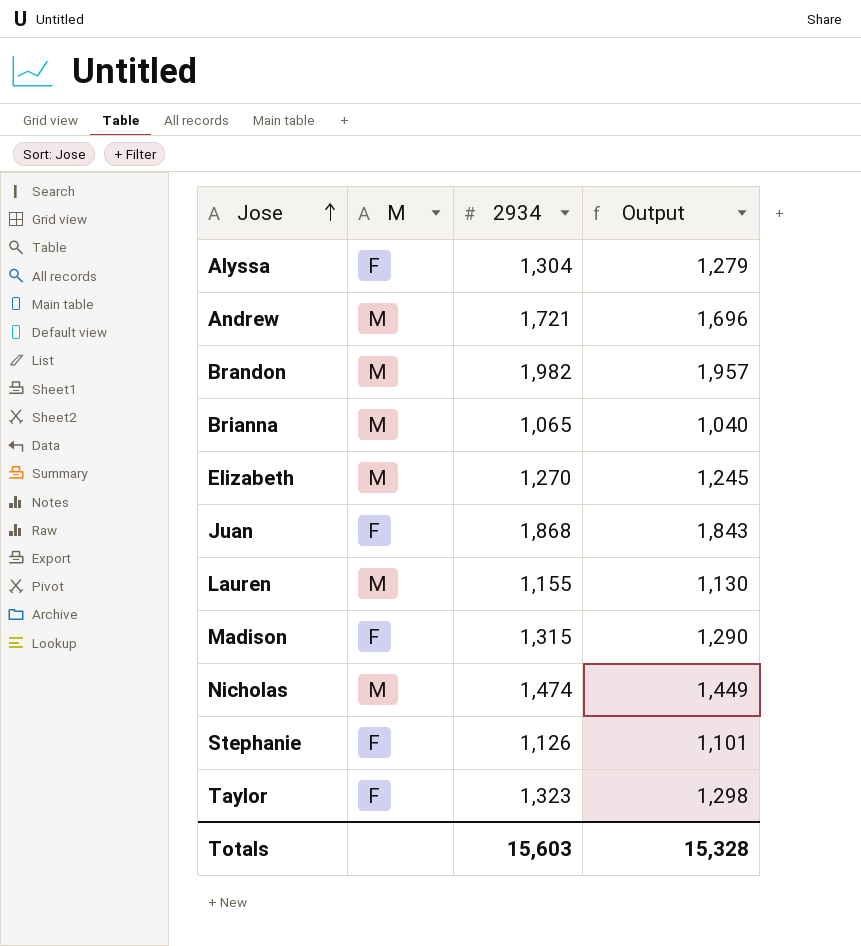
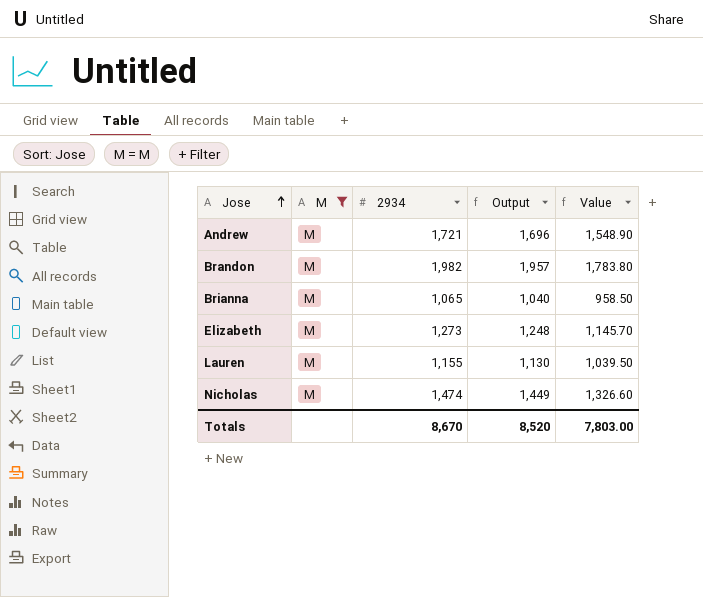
filter: none -> M = M
column Value | formula: none -> [2934] * 0.9
Elizabeth | 2934: 1,270 -> 1,273
Elizabeth | Output: 1,245 -> 1,248
Totals | 2934: 15,603 -> 8,670
Totals | Output: 15,328 -> 8,520

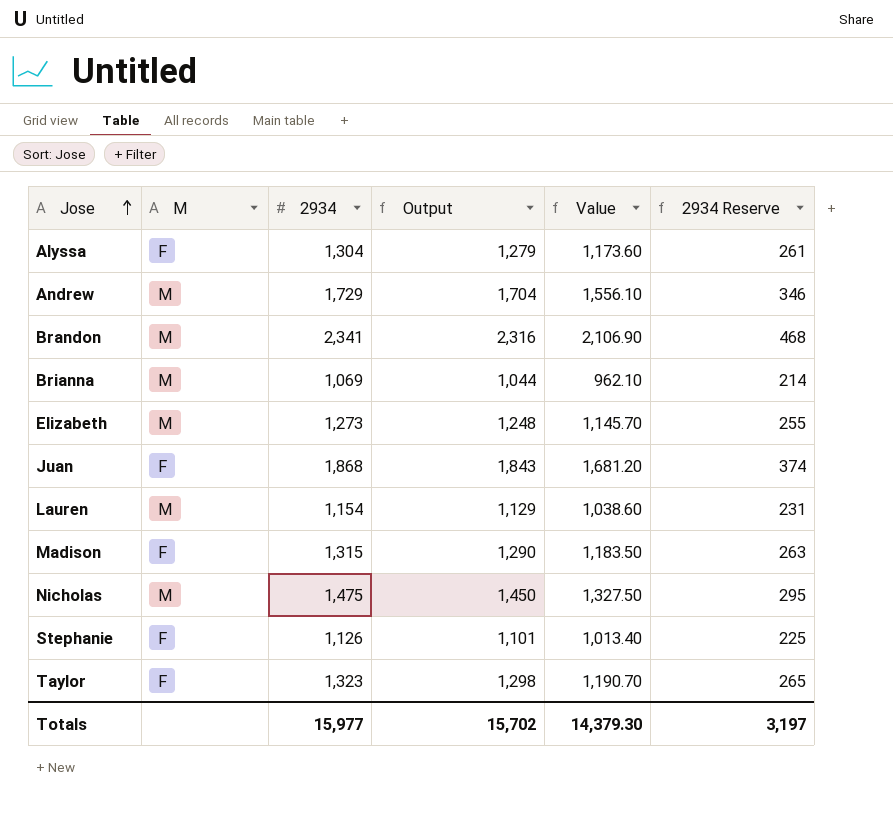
filter: M = M -> none
column 2934 Reserve | formula: none -> [2934] * 0.2
Andrew | 2934: 1,721 -> 1,729
Andrew | Output: 1,696 -> 1,704
Andrew | Value: 1,548.90 -> 1,556.10
Brandon | 2934: 1,982 -> 2,341
Brandon | Output: 1,957 -> 2,316
Brandon | Value: 1,783.80 -> 2,106.90
Brianna | 2934: 1,065 -> 1,069
Brianna | Output: 1,040 -> 1,044
Brianna | Value: 958.50 -> 962.10
Lauren | 2934: 1,155 -> 1,154
Lauren | Output: 1,130 -> 1,129
Lauren | Value: 1,039.50 -> 1,038.60
Nicholas | 2934: 1,474 -> 1,475
Nicholas | Output: 1,449 -> 1,450
Nicholas | Value: 1,326.60 -> 1,327.50
Totals | 2934: 8,670 -> 15,977
Totals | Output: 8,520 -> 15,702
Totals | Value: 7,803.00 -> 14,379.30

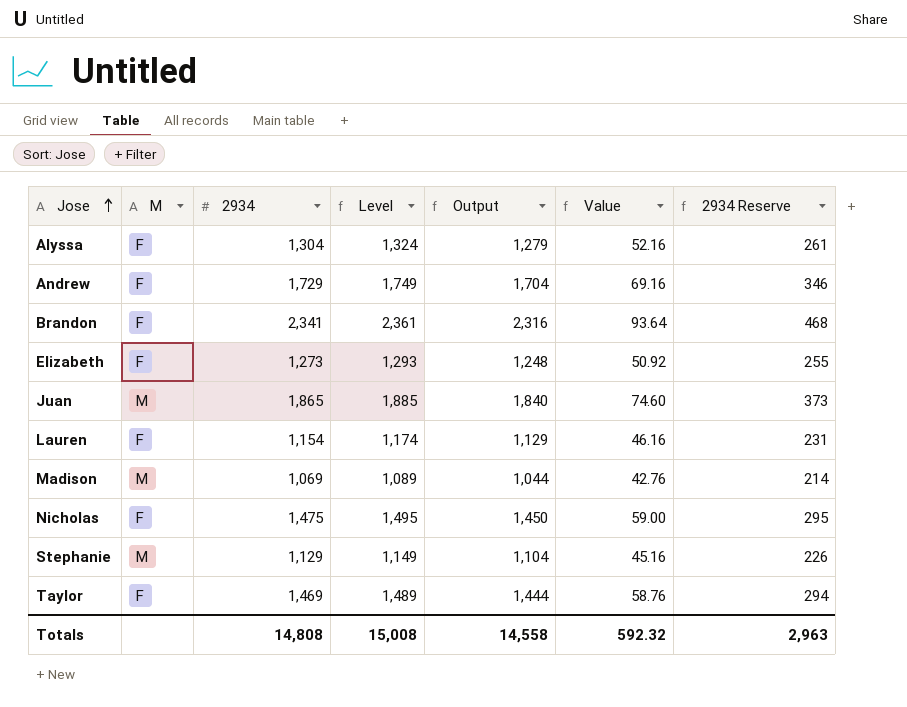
column Level | formula: none -> [2934] + 20
column Value | formula: [2934] * 0.9 -> [2934] * 0.04
row Brianna: M | 1,069 | 1,044 | 962.10 | 214 -> none
Andrew | M: M -> F
Brandon | M: M -> F
Elizabeth | M: M -> F
Juan | M: F -> M
Juan | 2934: 1,868 -> 1,865
Juan | Output: 1,843 -> 1,840
Juan | 2934 Reserve: 374 -> 373
Lauren | M: M -> F
Madison | M: F -> M
Madison | 2934: 1,315 -> 1,069
Madison | Output: 1,290 -> 1,044
Madison | 2934 Reserve: 263 -> 214
Nicholas | M: M -> F
Stephanie | M: F -> M
Stephanie | 2934: 1,126 -> 1,129
Stephanie | Output: 1,101 -> 1,104
Stephanie | 2934 Reserve: 225 -> 226
Taylor | 2934: 1,323 -> 1,469
Taylor | Output: 1,298 -> 1,444
Taylor | 2934 Reserve: 265 -> 294
Totals | 2934: 15,977 -> 14,808
Totals | Output: 15,702 -> 14,558
Totals | Value: 14,379.30 -> 592.32
Totals | 2934 Reserve: 3,197 -> 2,963

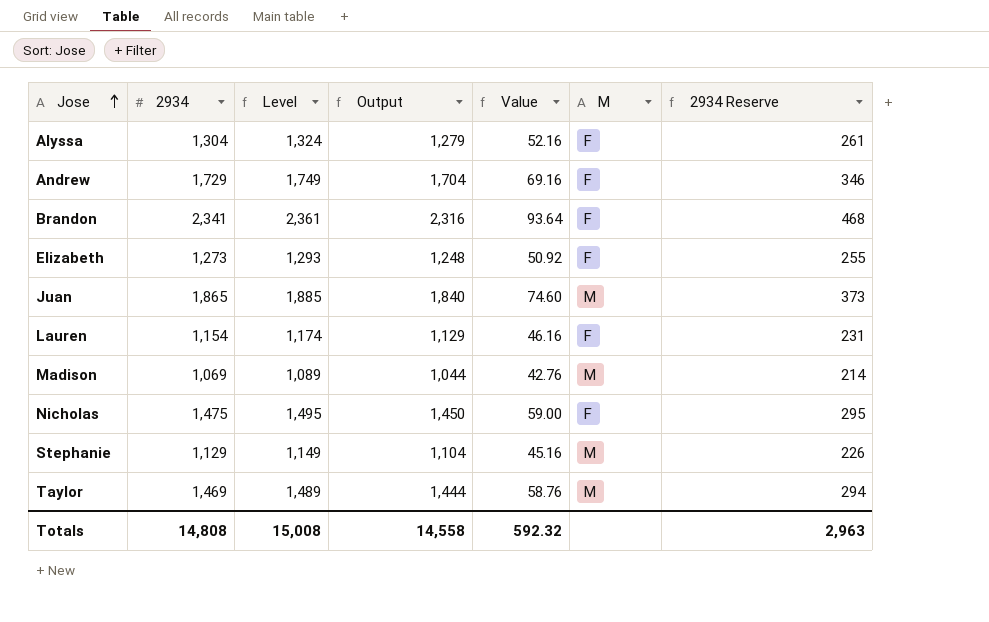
column M | position: 2 -> 6
Taylor | M: F -> M

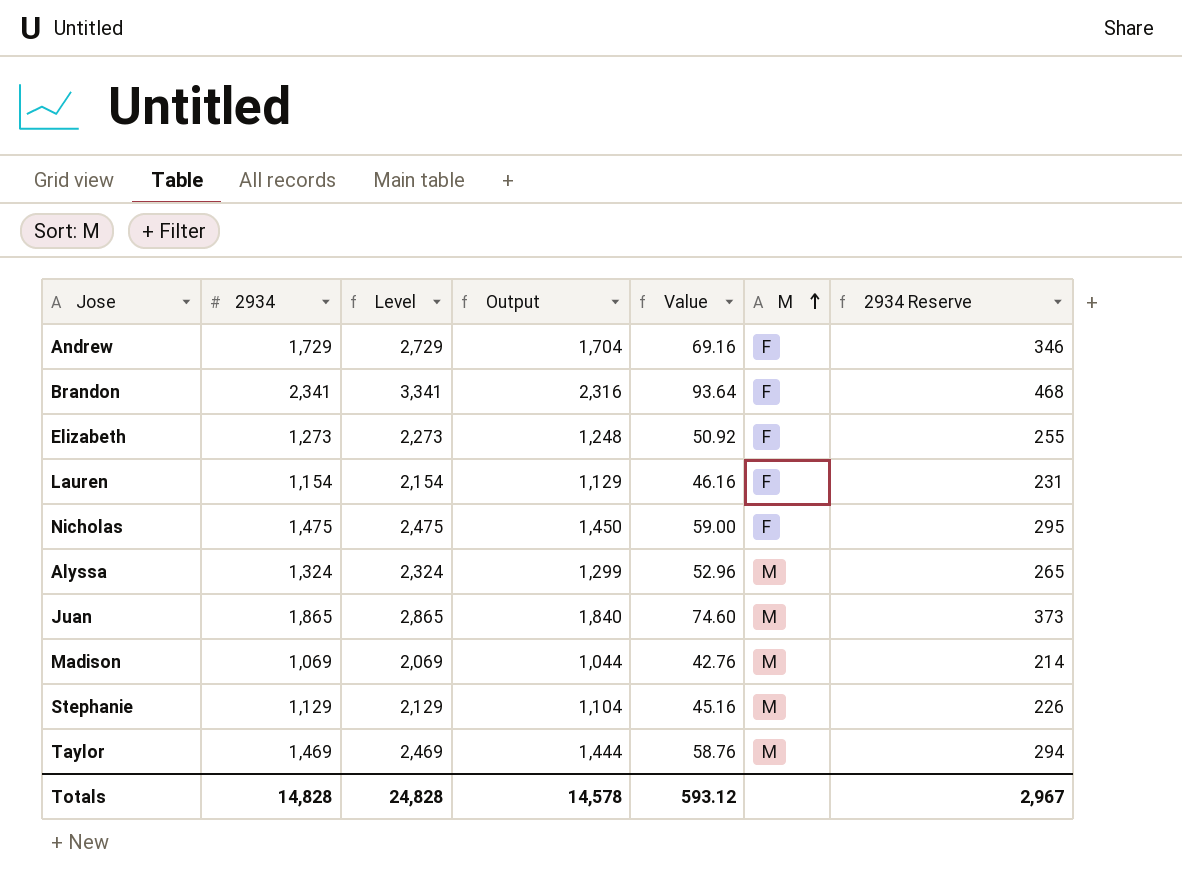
row order: Jose ascending -> M ascending
column Level | formula: [2934] + 20 -> [2934] + 1000
Alyssa | 2934: 1,304 -> 1,324
Alyssa | Output: 1,279 -> 1,299
Alyssa | Value: 52.16 -> 52.96
Alyssa | M: F -> M
Alyssa | 2934 Reserve: 261 -> 265
Totals | 2934: 14,808 -> 14,828
Totals | Level: 15,008 -> 24,828
Totals | Output: 14,558 -> 14,578
Totals | Value: 592.32 -> 593.12
Totals | 2934 Reserve: 2,963 -> 2,967

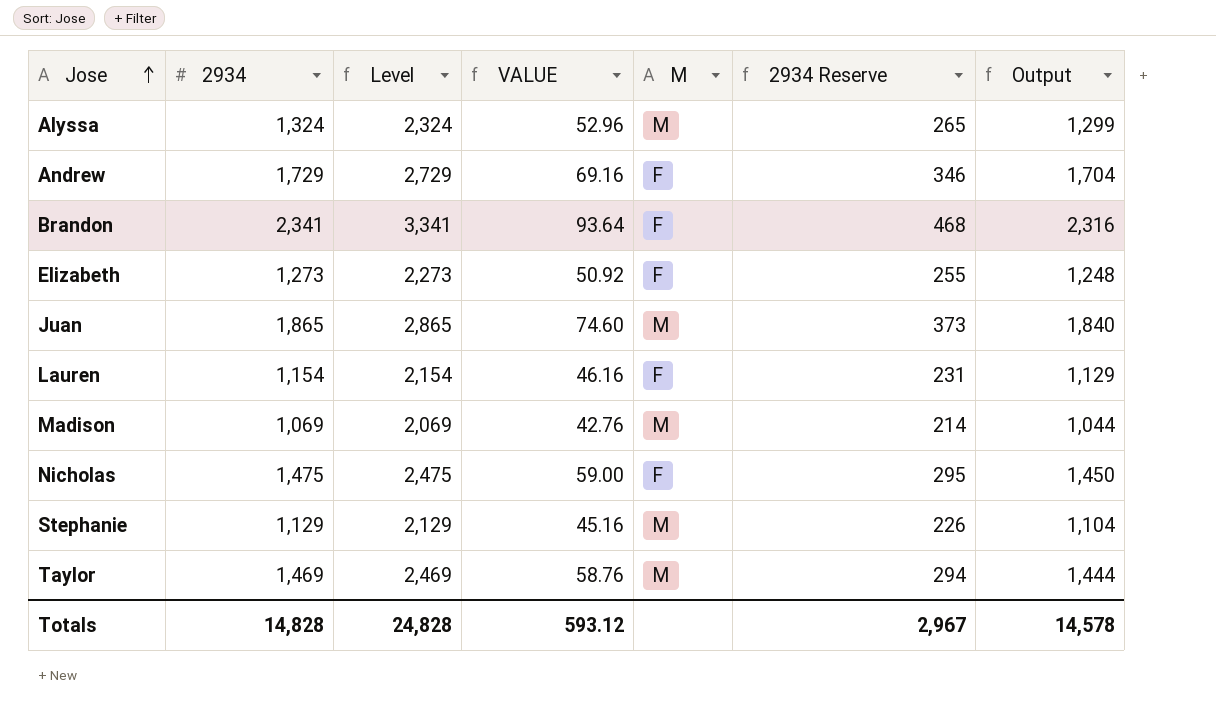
row order: M ascending -> Jose ascending
column name: Value -> VALUE
column Output | position: 4 -> 7

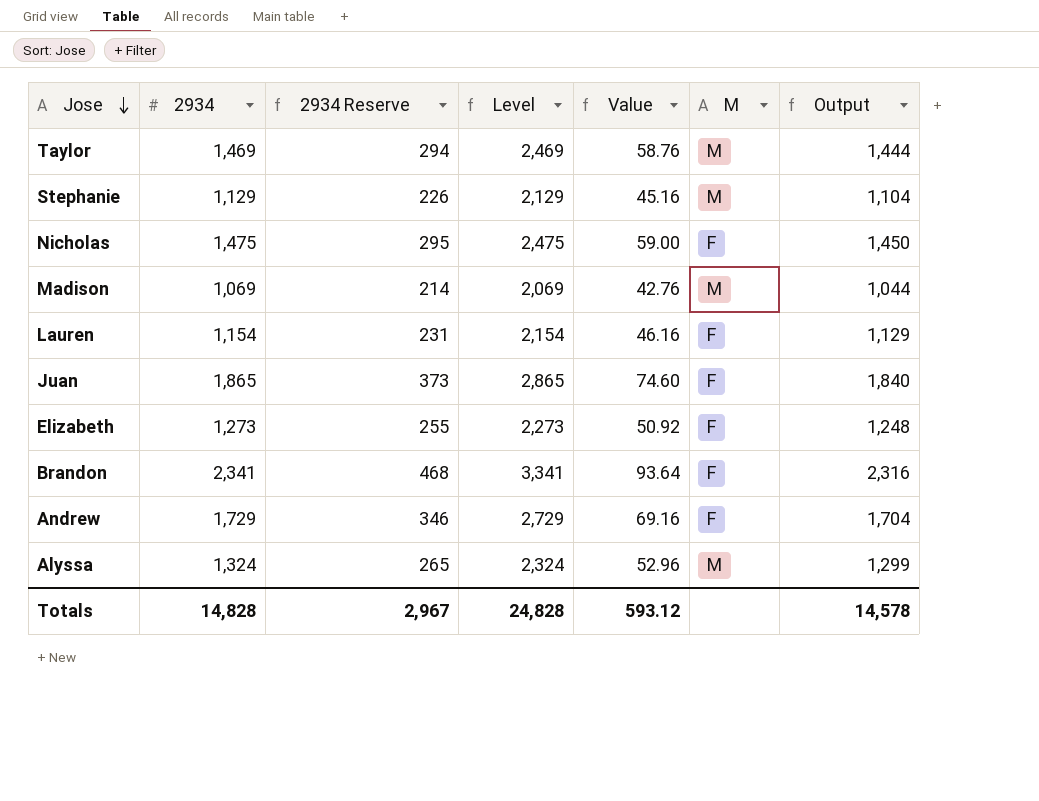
row order: Jose ascending -> Jose descending
column 2934 Reserve | position: 6 -> 3
column name: VALUE -> Value
Juan | M: M -> F

